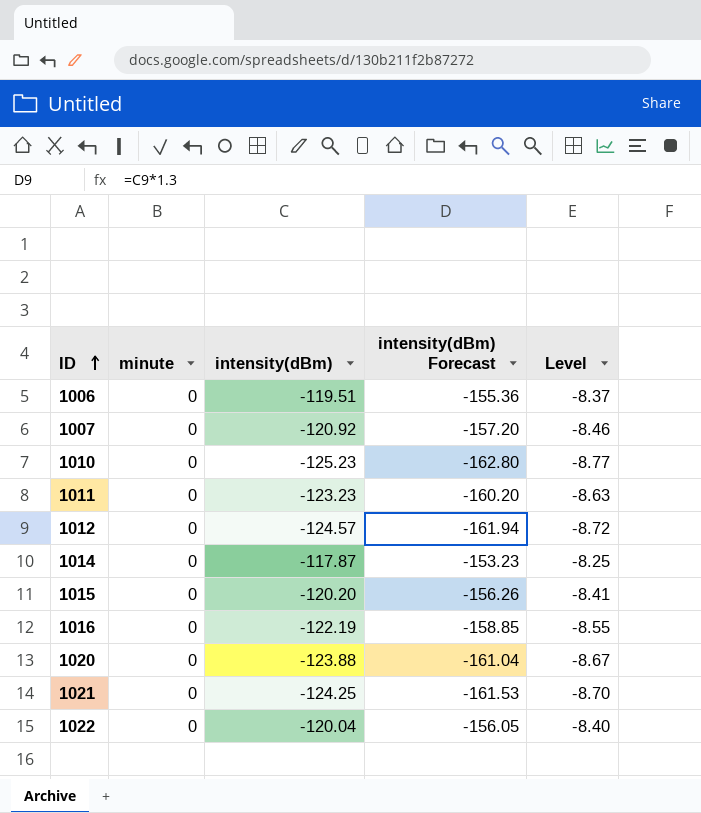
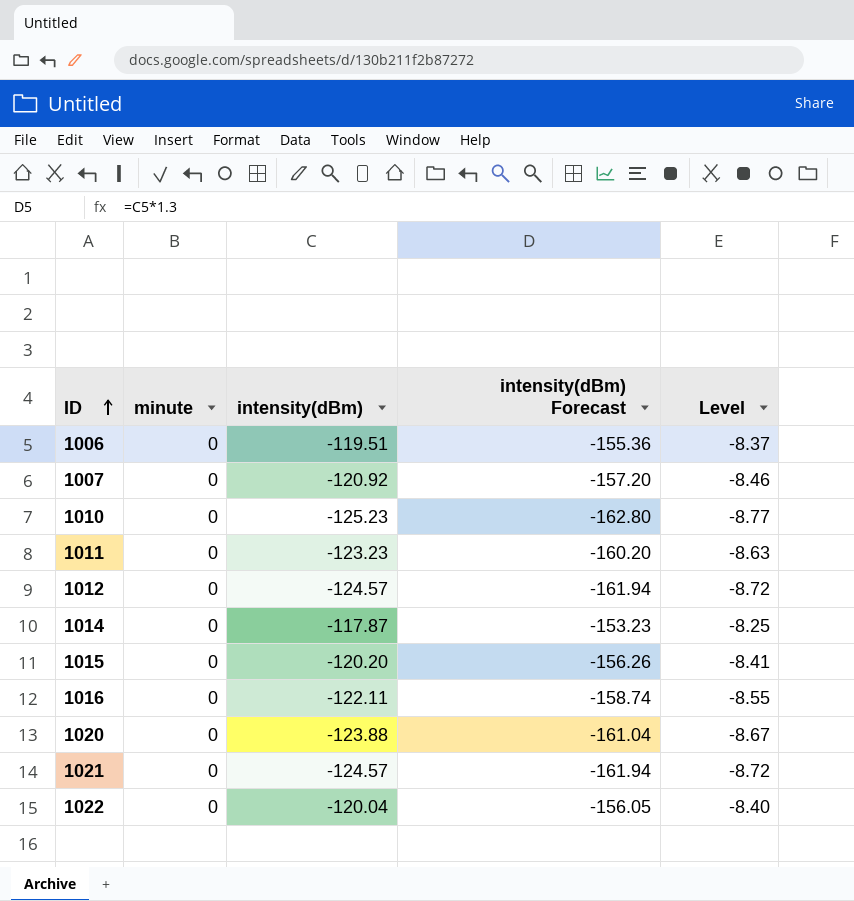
1016 | intensity(dBm): -122.19 -> -122.11
1016 | intensity(dBm) Forecast: -158.85 -> -158.74
1021 | intensity(dBm): -124.25 -> -124.57
1021 | intensity(dBm) Forecast: -161.53 -> -161.94
1021 | Level: -8.70 -> -8.72

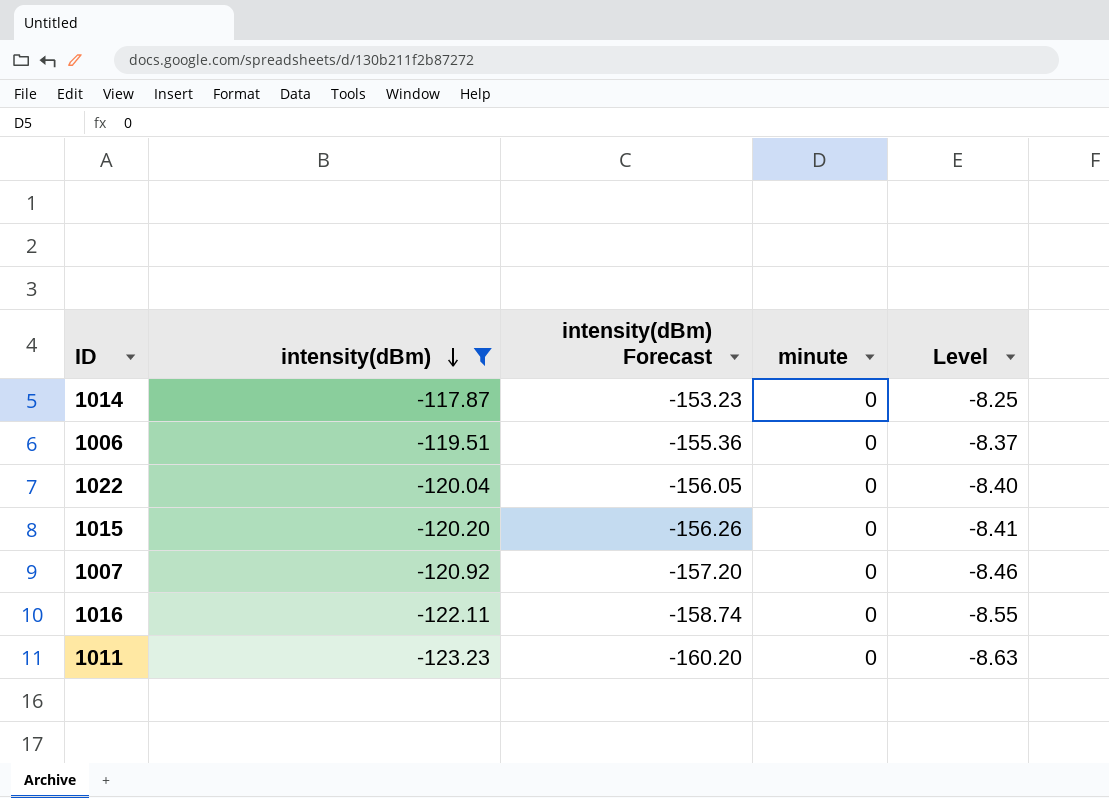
filter: none -> intensity(dBm) >= -123.23
row order: ID ascending -> intensity(dBm) descending
column minute | position: 2 -> 4

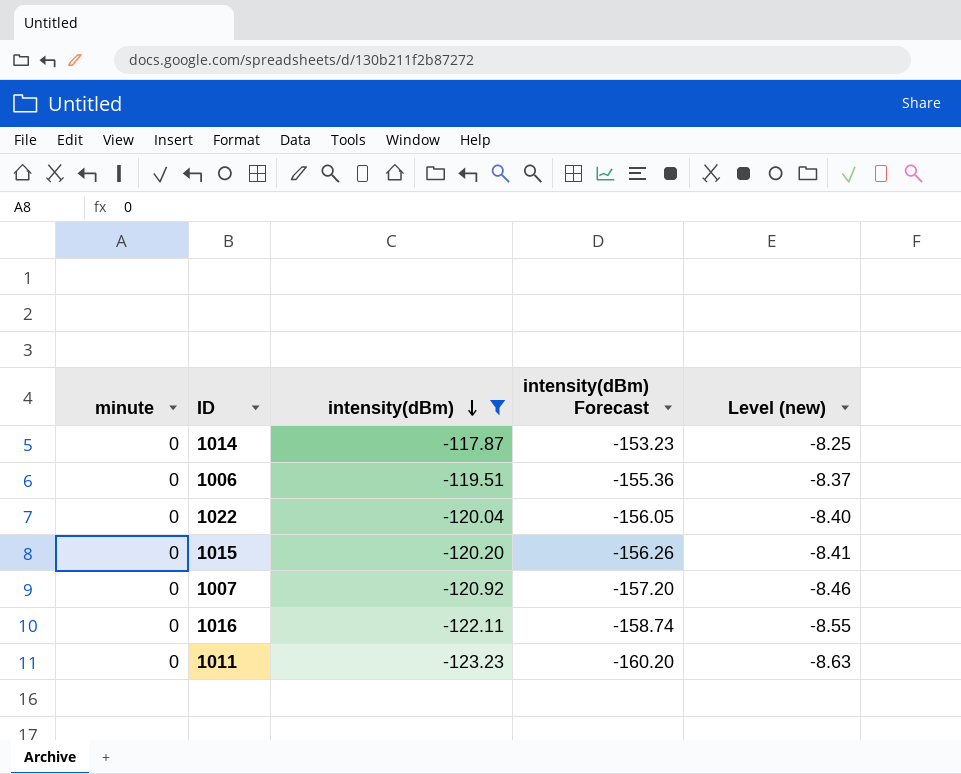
column minute | position: 4 -> 1
column name: Level -> Level (new)

